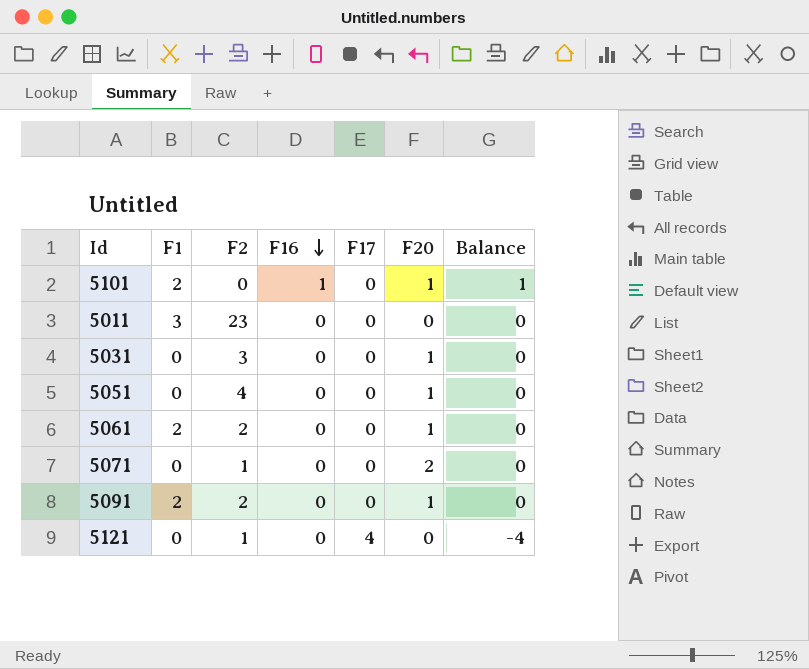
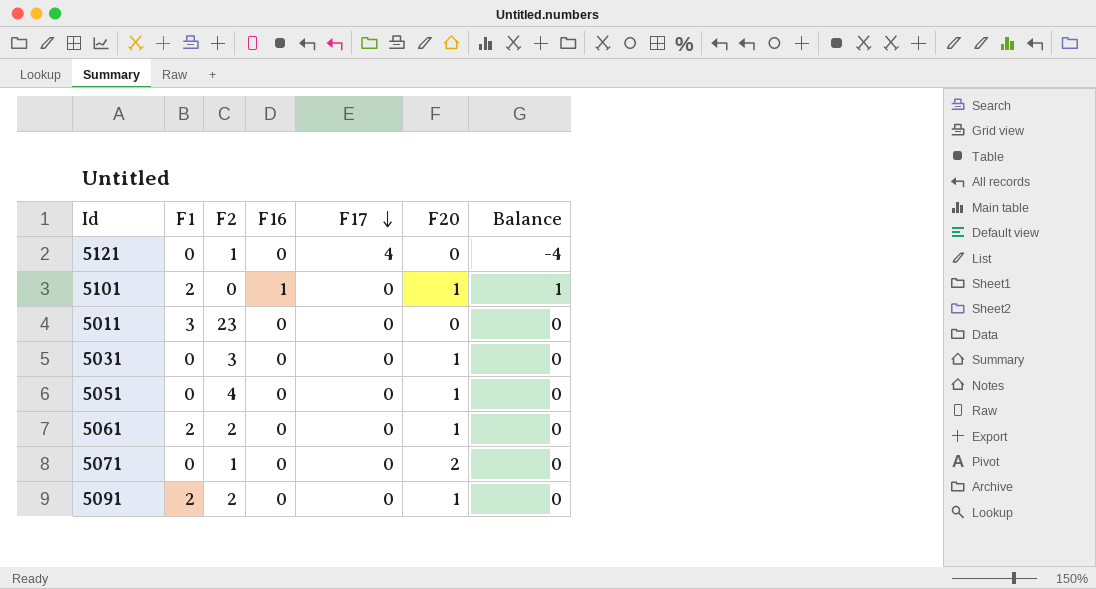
row order: F16 descending -> F17 descending

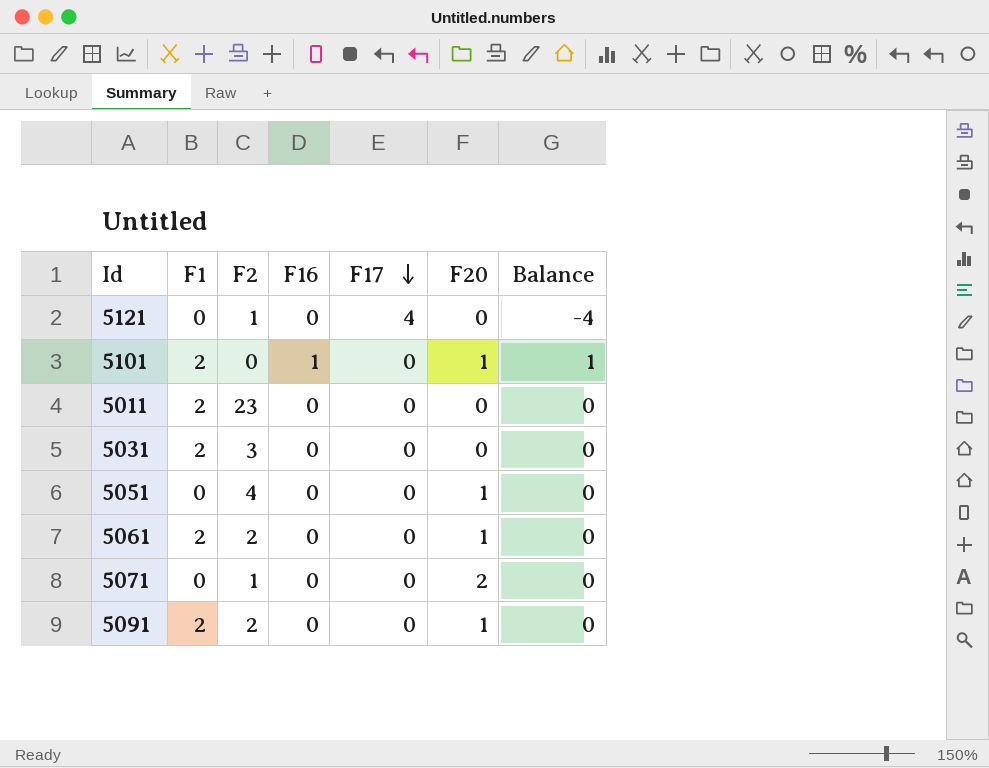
5011 | F1: 3 -> 2
5031 | F1: 0 -> 2
5031 | F20: 1 -> 0

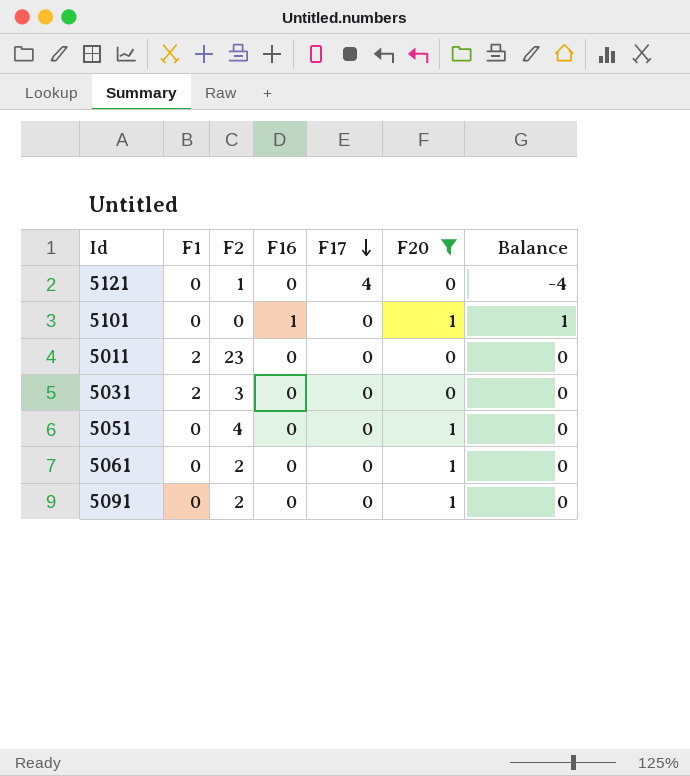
filter: none -> F20 != 2
5101 | F1: 2 -> 0
5061 | F1: 2 -> 0
5091 | F1: 2 -> 0

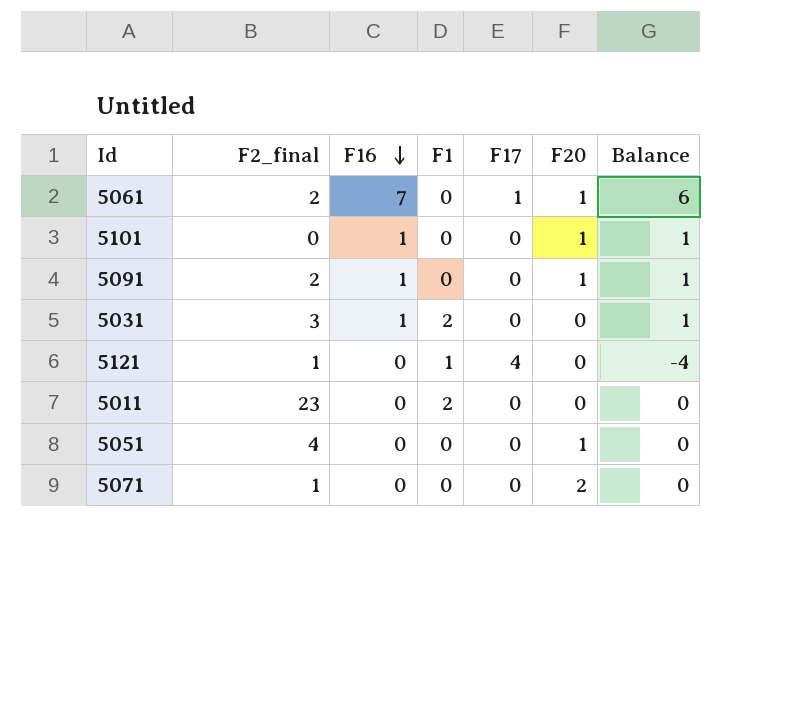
filter: F20 != 2 -> none
row order: F17 descending -> F16 descending
column name: F2 -> F2_final
column F1 | position: 2 -> 4
5061 | F16: 0 -> 7
5061 | F17: 0 -> 1
5061 | Balance: 0 -> 6
5091 | F16: 0 -> 1
5091 | Balance: 0 -> 1
5031 | F16: 0 -> 1
5031 | Balance: 0 -> 1
5121 | F1: 0 -> 1

